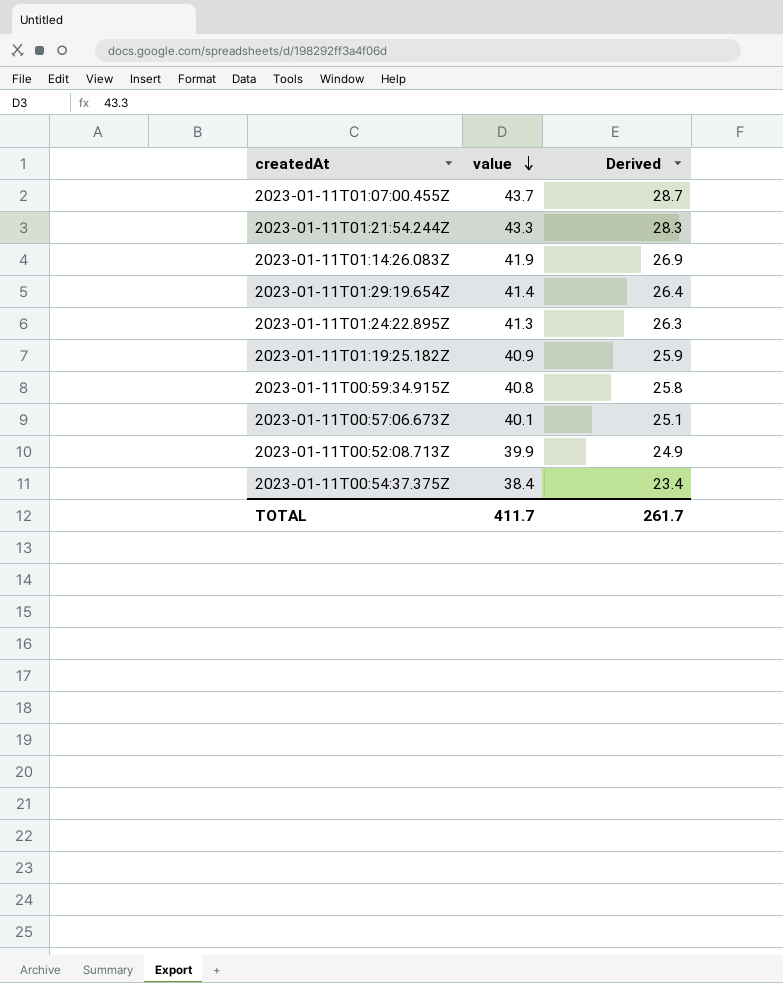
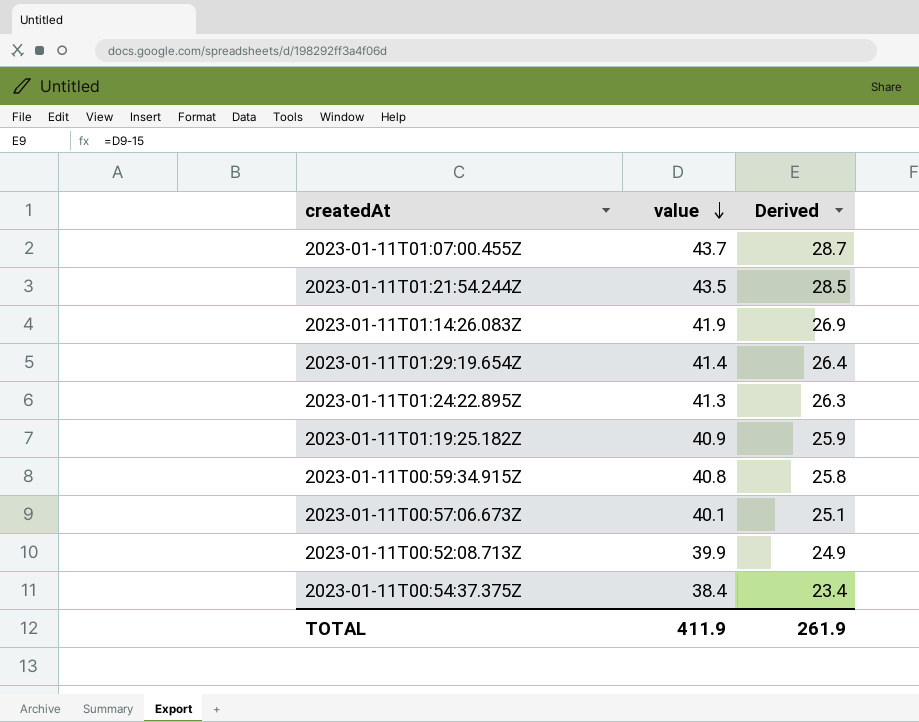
2023-01-11T01:21:54.244Z | value: 43.3 -> 43.5
2023-01-11T01:21:54.244Z | Derived: 28.3 -> 28.5
TOTAL | value: 411.7 -> 411.9
TOTAL | Derived: 261.7 -> 261.9

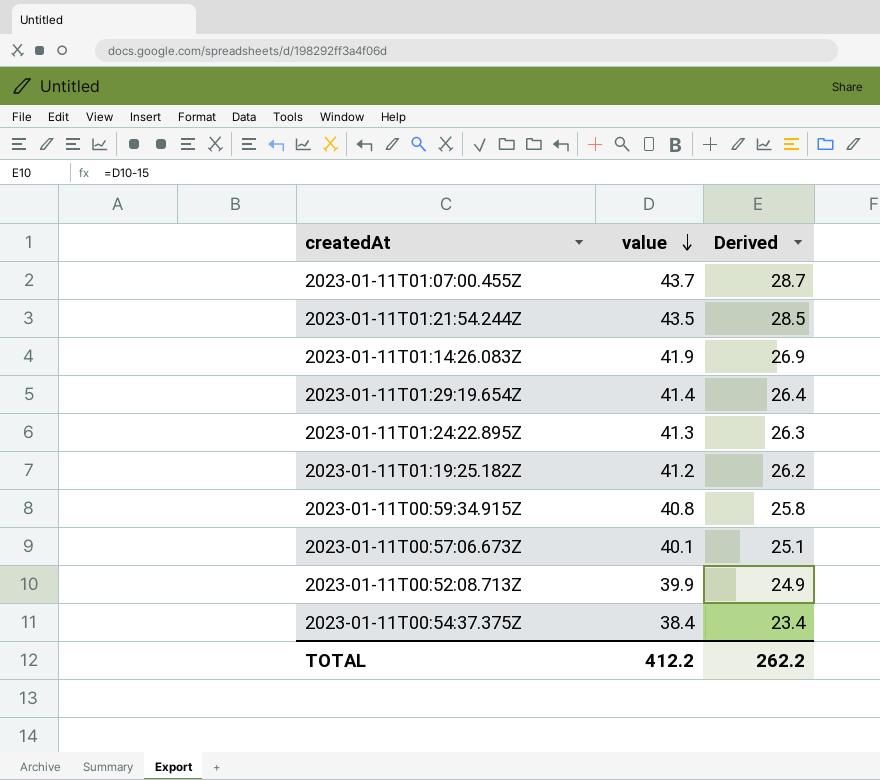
2023-01-11T01:19:25.182Z | value: 40.9 -> 41.2
2023-01-11T01:19:25.182Z | Derived: 25.9 -> 26.2
TOTAL | value: 411.9 -> 412.2
TOTAL | Derived: 261.9 -> 262.2

